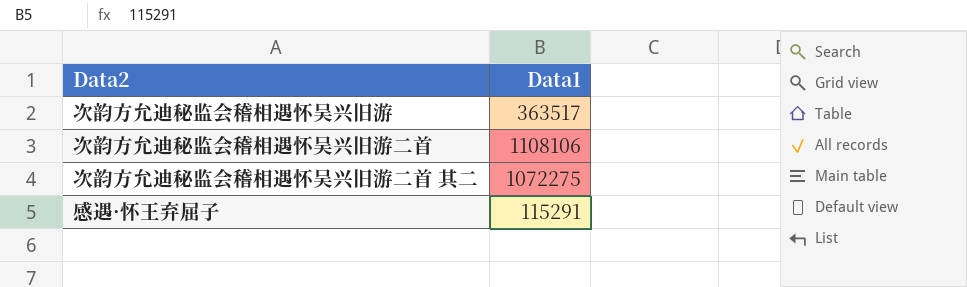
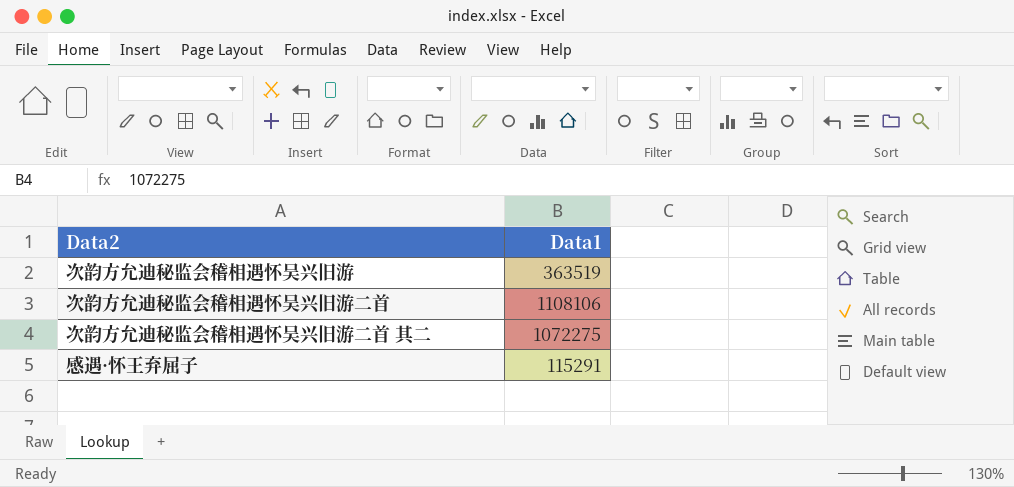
次韵方允迪秘监会稽相遇怀吴兴旧游 | Data1: 363517 -> 363519

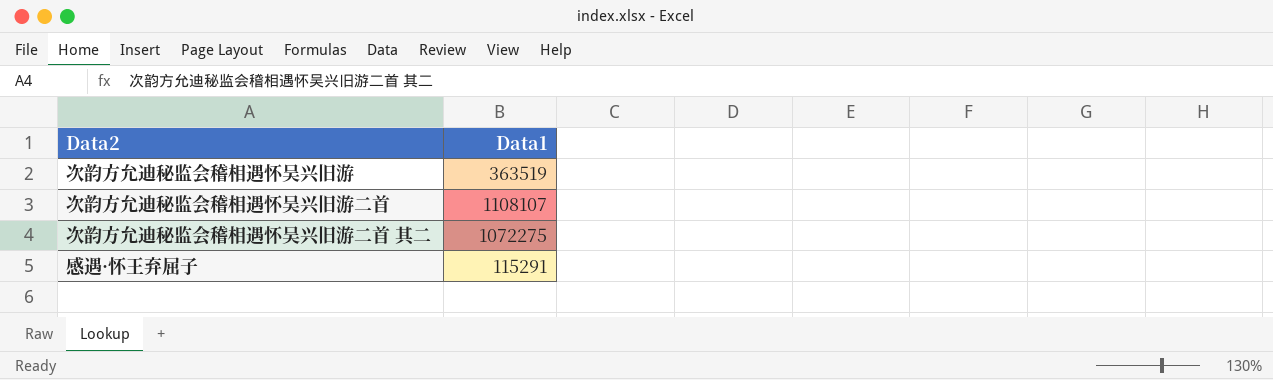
次韵方允迪秘监会稽相遇怀吴兴旧游二首 | Data1: 1108106 -> 1108107

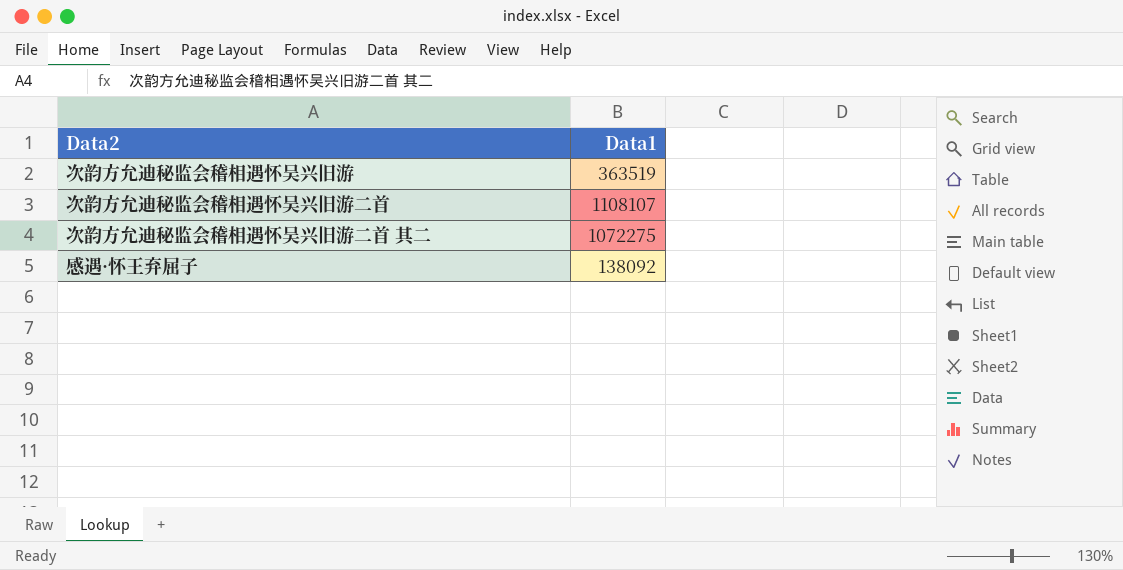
感遇·怀王弃屈子 | Data1: 115291 -> 138092

